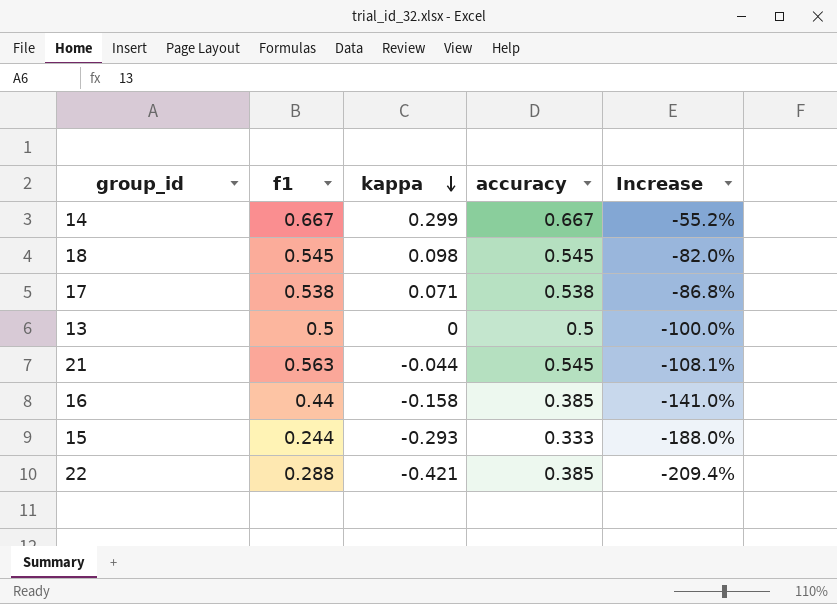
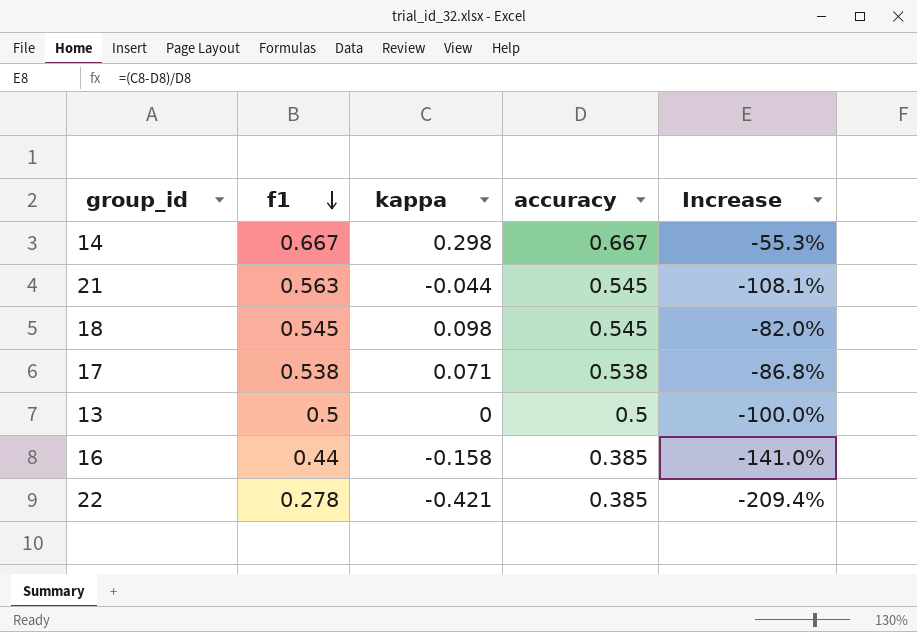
row order: kappa descending -> f1 descending
row 15: 0.244 | -0.293 | 0.333 | -188.0% -> none
14 | kappa: 0.299 -> 0.298
14 | Increase: -55.2% -> -55.3%
22 | f1: 0.288 -> 0.278

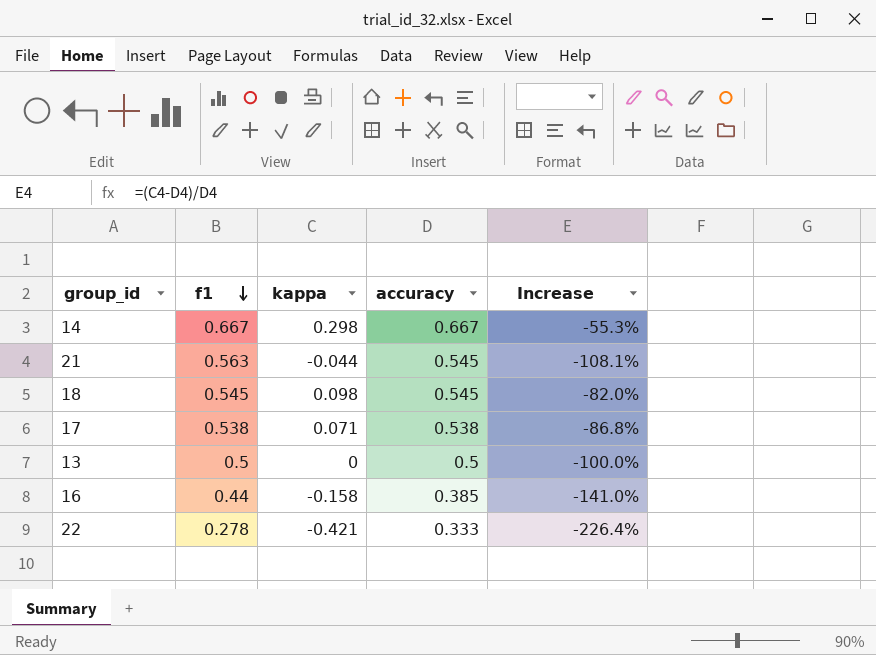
22 | accuracy: 0.385 -> 0.333
22 | Increase: -209.4% -> -226.4%

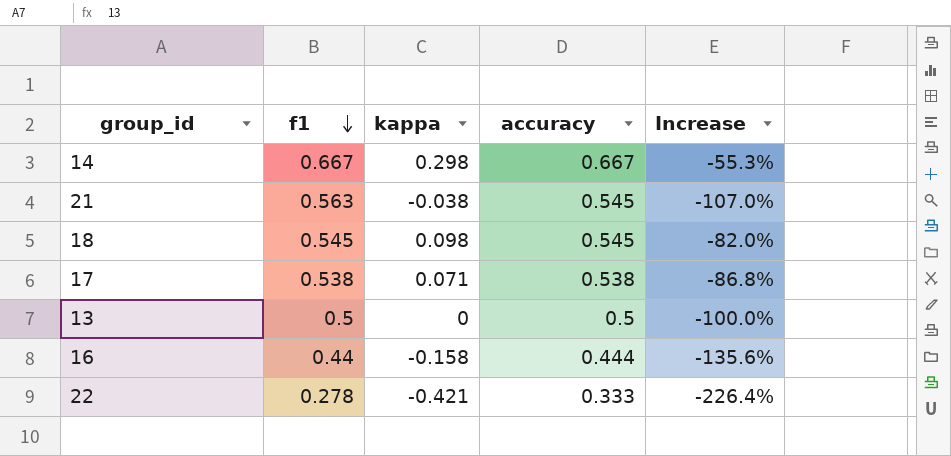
21 | kappa: -0.044 -> -0.038
21 | Increase: -108.1% -> -107.0%
16 | accuracy: 0.385 -> 0.444
16 | Increase: -141.0% -> -135.6%

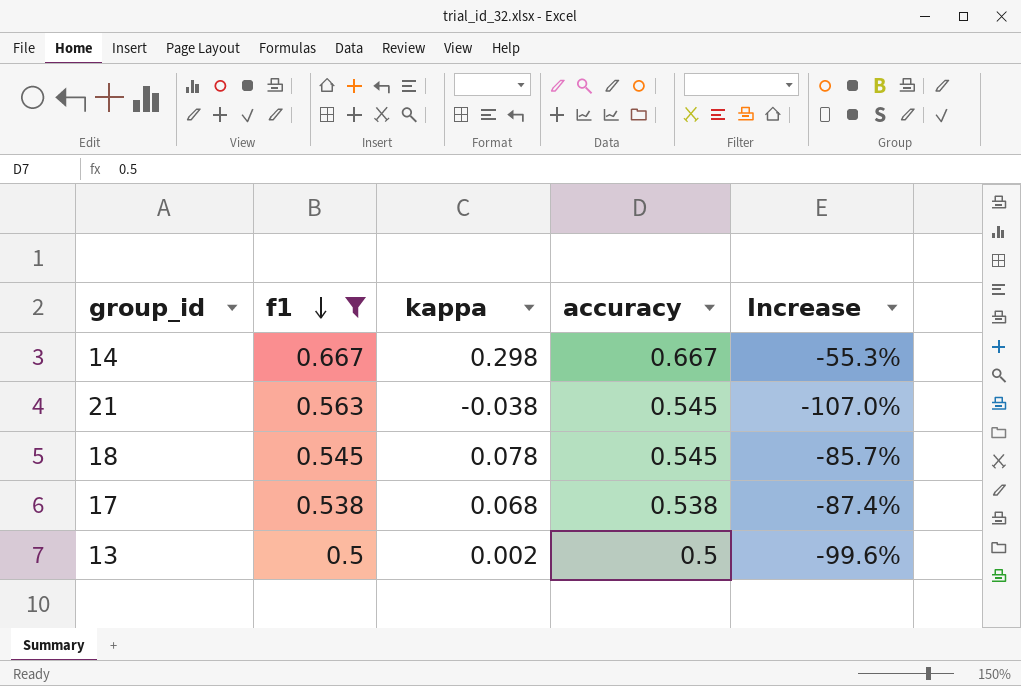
filter: none -> f1 >= 0.5
18 | kappa: 0.098 -> 0.078
18 | Increase: -82.0% -> -85.7%
17 | kappa: 0.071 -> 0.068
17 | Increase: -86.8% -> -87.4%
13 | kappa: 0 -> 0.002
13 | Increase: -100.0% -> -99.6%

